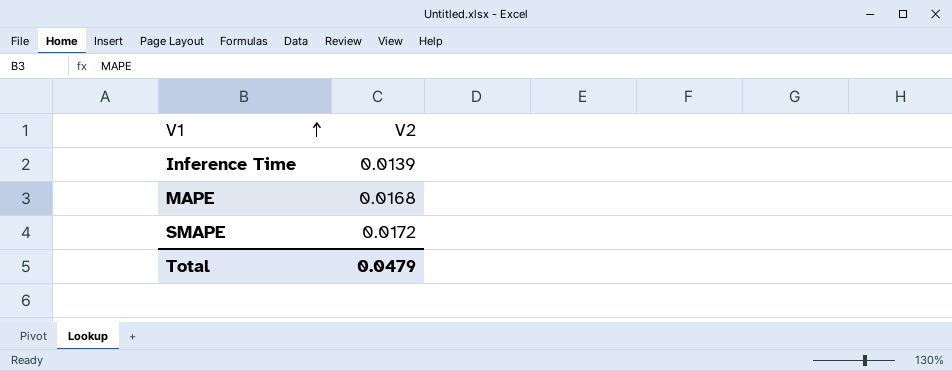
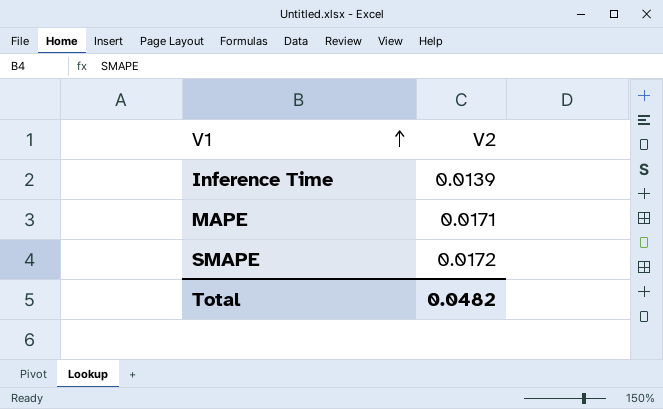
MAPE | V2: 0.0168 -> 0.0171
Total | V2: 0.0479 -> 0.0482

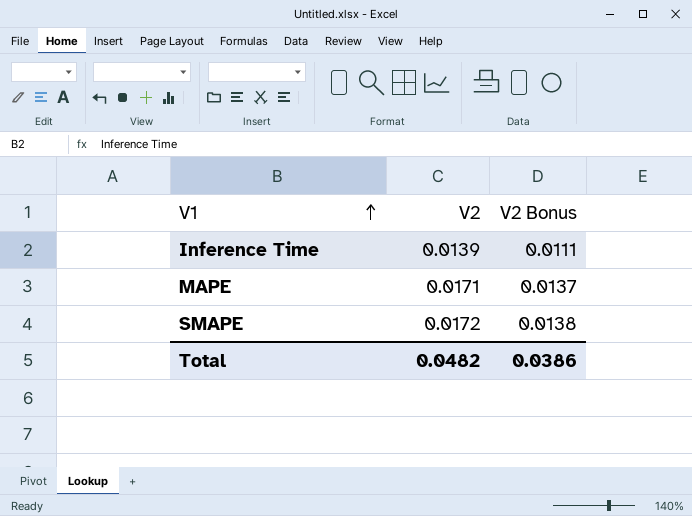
column V2 Bonus | formula: none -> [V2] * 0.8

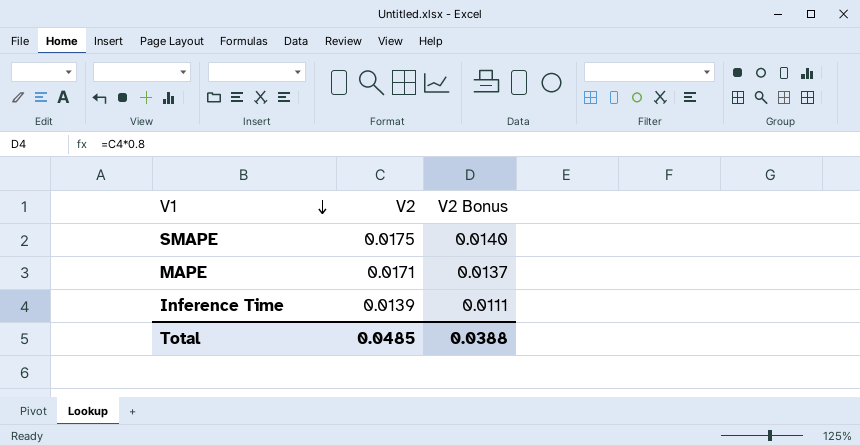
row order: V1 ascending -> V1 descending
SMAPE | V2: 0.0172 -> 0.0175
SMAPE | V2 Bonus: 0.0138 -> 0.0140
Total | V2: 0.0482 -> 0.0485
Total | V2 Bonus: 0.0386 -> 0.0388

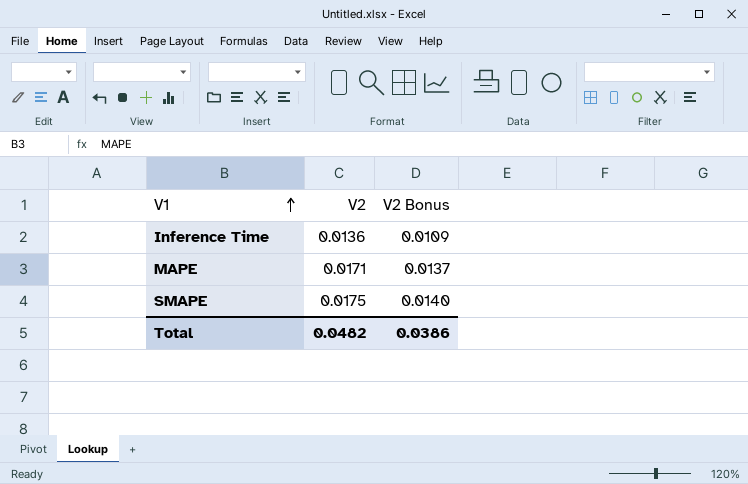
row order: V1 descending -> V1 ascending
Inference Time | V2: 0.0139 -> 0.0136
Inference Time | V2 Bonus: 0.0111 -> 0.0109
Total | V2: 0.0485 -> 0.0482
Total | V2 Bonus: 0.0388 -> 0.0386

